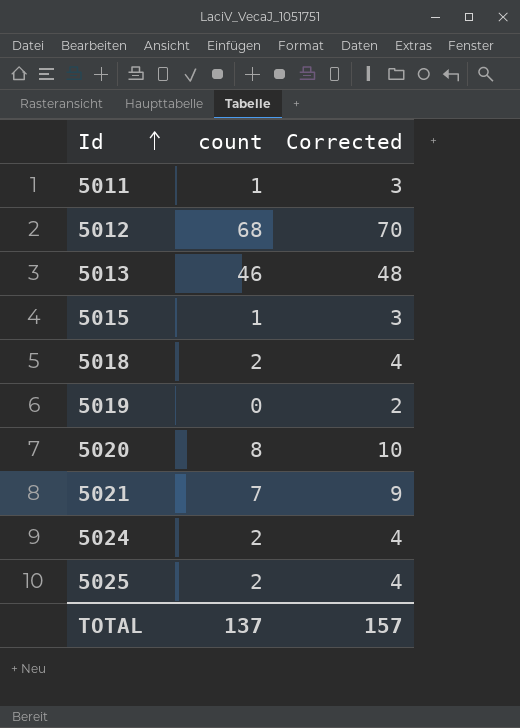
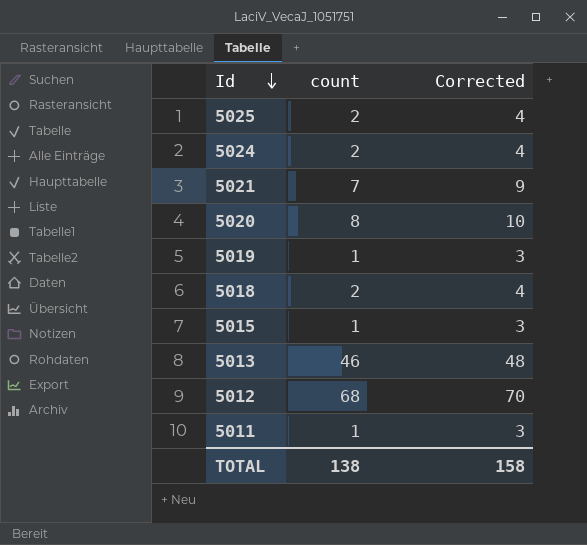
row order: Id ascending -> Id descending
5019 | count: 0 -> 1
5019 | Corrected: 2 -> 3
TOTAL | count: 137 -> 138
TOTAL | Corrected: 157 -> 158

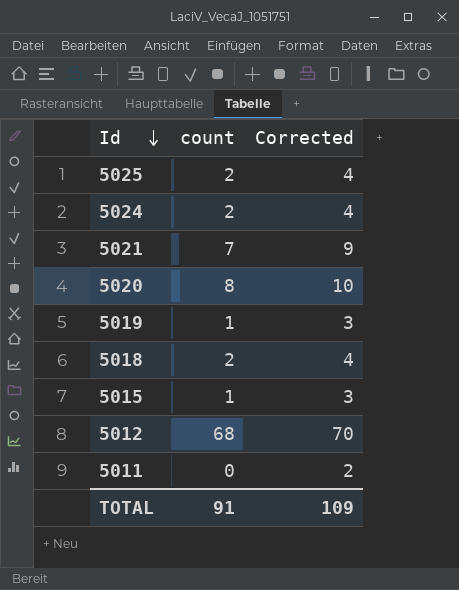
row 5013: 46 | 48 -> none
5011 | count: 1 -> 0
5011 | Corrected: 3 -> 2
TOTAL | count: 138 -> 91
TOTAL | Corrected: 158 -> 109

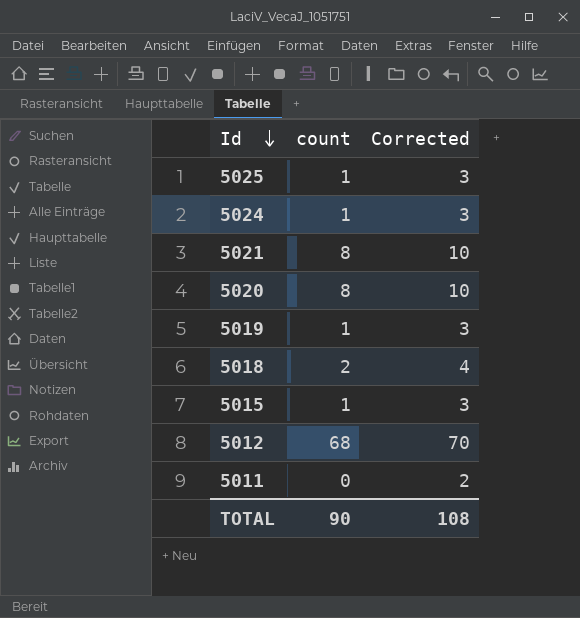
5025 | count: 2 -> 1
5025 | Corrected: 4 -> 3
5024 | count: 2 -> 1
5024 | Corrected: 4 -> 3
5021 | count: 7 -> 8
5021 | Corrected: 9 -> 10
TOTAL | count: 91 -> 90
TOTAL | Corrected: 109 -> 108

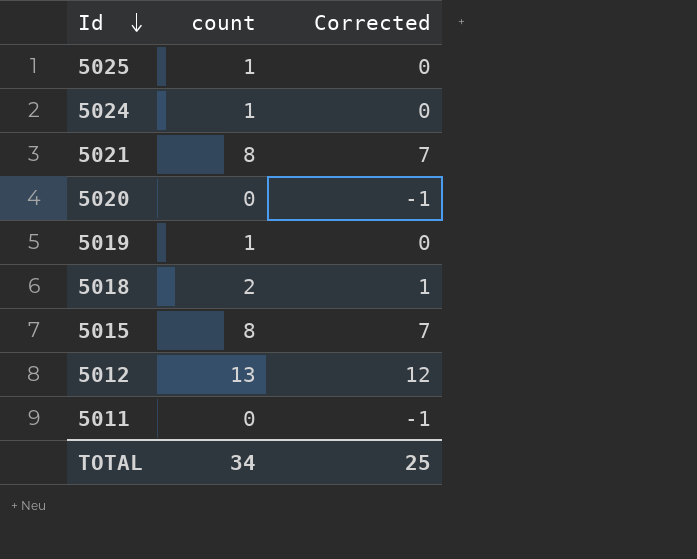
column Corrected | formula: [count] + 2 -> [count] - 1
5020 | count: 8 -> 0
5015 | count: 1 -> 8
5012 | count: 68 -> 13
TOTAL | count: 90 -> 34
TOTAL | Corrected: 108 -> 25

